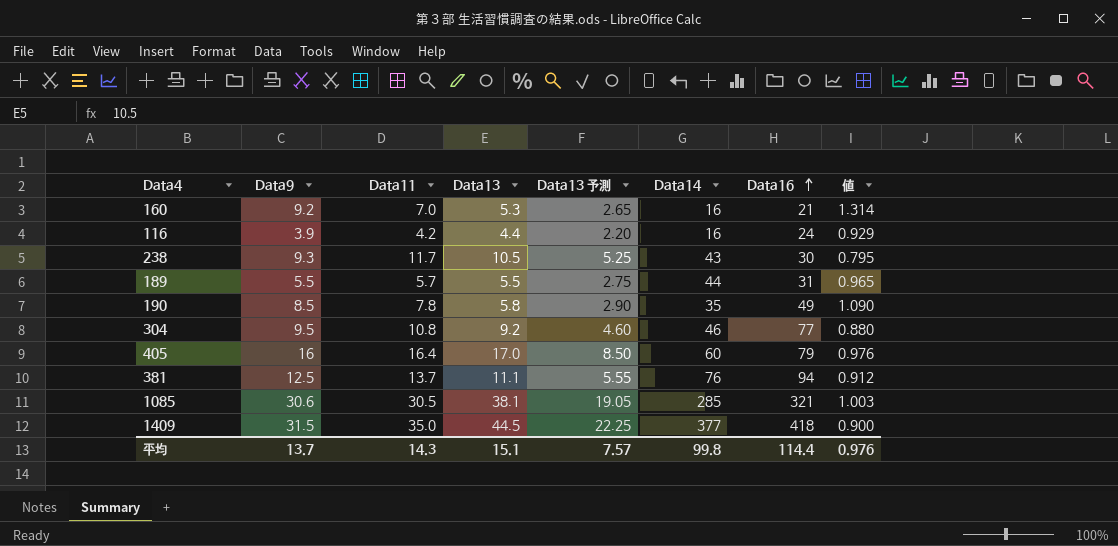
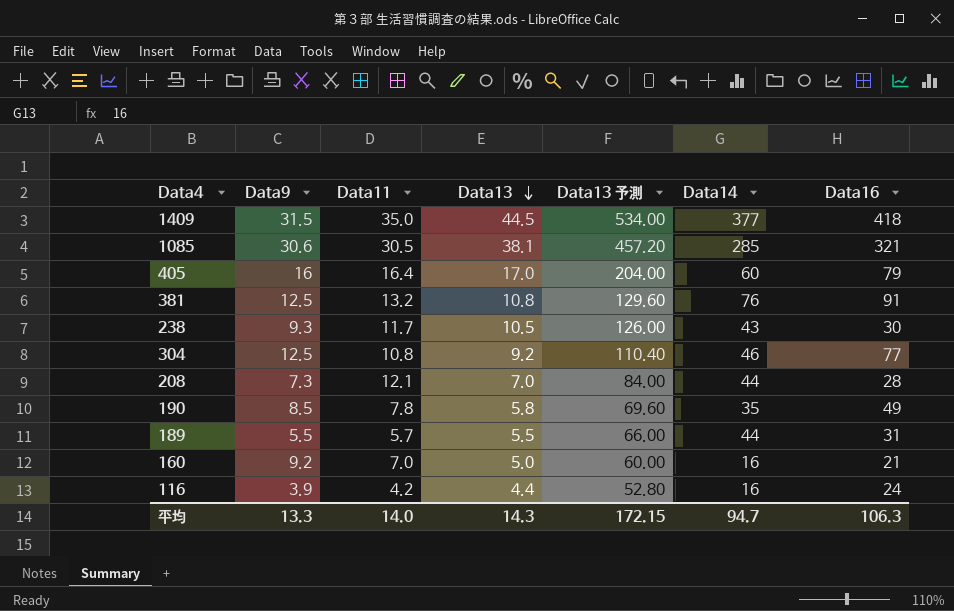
row order: Data16 ascending -> Data13 descending
column 値 | formula: [Data9] / [Data11] -> none
column Data13 予測 | formula: [Data13] * 0.5 -> [Data13] * 12
381 | Data11: 13.7 -> 13.2
381 | Data13: 11.1 -> 10.8
381 | Data16: 94 -> 91
304 | Data9: 9.5 -> 12.5
row 208: none -> 7.3 | 12.1 | 7.0 | 84.00 | 44 | 28
160 | Data13: 5.3 -> 5.0
平均 | Data9: 13.7 -> 13.3
平均 | Data11: 14.3 -> 14.0
平均 | Data13: 15.1 -> 14.3
平均 | Data13 予測: 7.57 -> 172.15
平均 | Data14: 99.8 -> 94.7
平均 | Data16: 114.4 -> 106.3

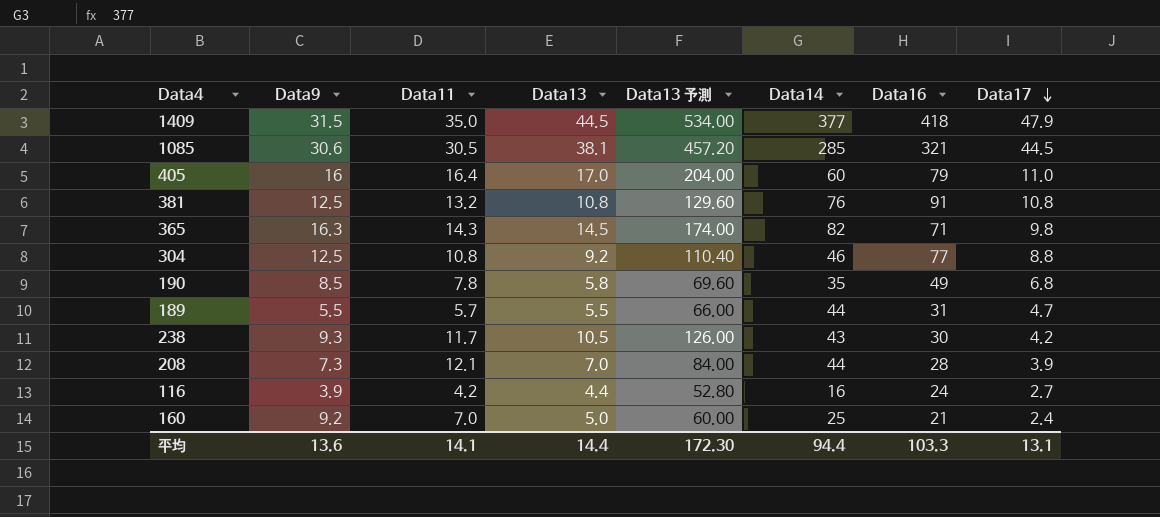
row order: Data13 descending -> Data17 descending
column Data17 | position: none -> 8
row 365: none -> 16.3 | 14.3 | 14.5 | 174.00 | 82 | 71 | 9.8
160 | Data14: 16 -> 25
平均 | Data9: 13.3 -> 13.6
平均 | Data11: 14.0 -> 14.1
平均 | Data13: 14.3 -> 14.4
平均 | Data13 予測: 172.15 -> 172.30
平均 | Data14: 94.7 -> 94.4
平均 | Data16: 106.3 -> 103.3

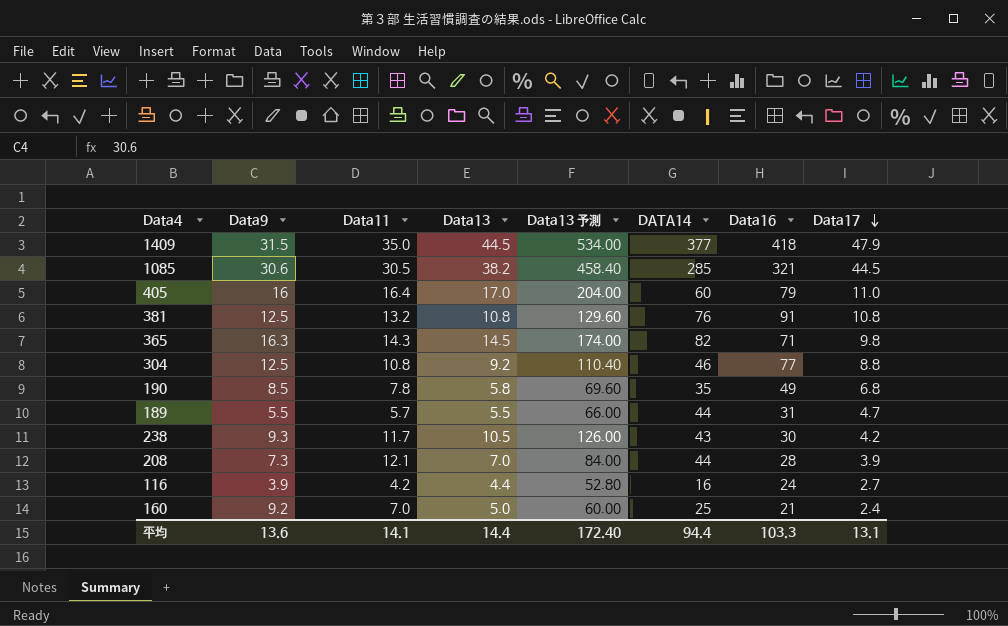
column name: Data14 -> DATA14
1085 | Data13: 38.1 -> 38.2
1085 | Data13 予測: 457.20 -> 458.40
平均 | Data13 予測: 172.30 -> 172.40

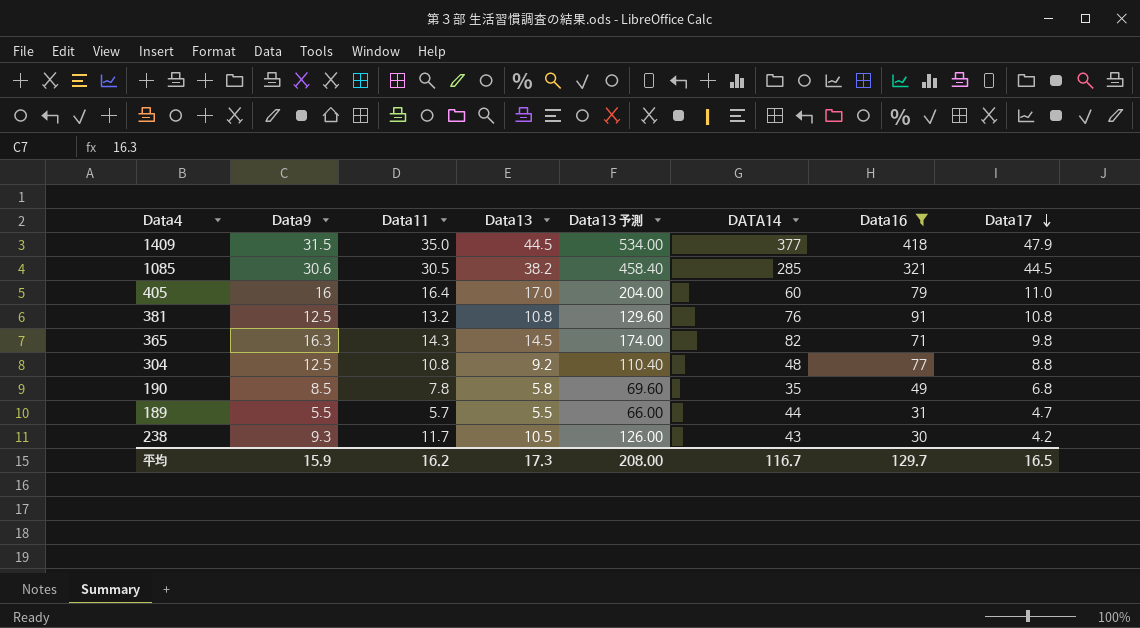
filter: none -> Data16 >= 30
304 | DATA14: 46 -> 48
平均 | Data9: 13.6 -> 15.9
平均 | Data11: 14.1 -> 16.2
平均 | Data13: 14.4 -> 17.3
平均 | Data13 予測: 172.40 -> 208.00
平均 | DATA14: 94.4 -> 116.7
平均 | Data16: 103.3 -> 129.7
平均 | Data17: 13.1 -> 16.5

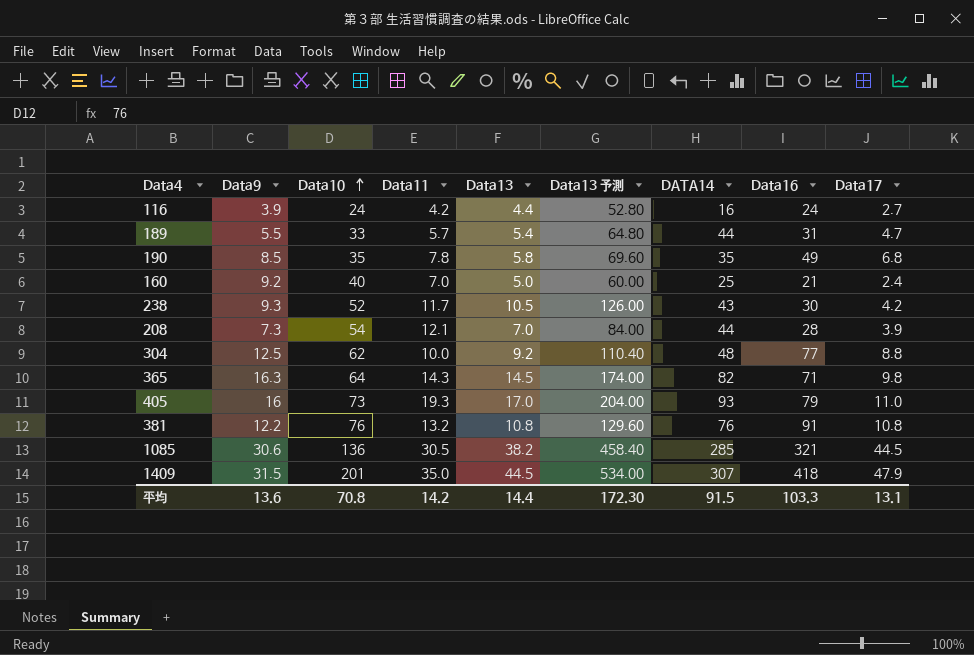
filter: Data16 >= 30 -> none
row order: Data17 descending -> Data10 ascending
column Data10 | position: none -> 3
189 | Data13: 5.5 -> 5.4
189 | Data13 予測: 66.00 -> 64.80
304 | Data11: 10.8 -> 10.0
405 | Data11: 16.4 -> 19.3
405 | DATA14: 60 -> 93
381 | Data9: 12.5 -> 12.2
1409 | DATA14: 377 -> 307
平均 | Data9: 15.9 -> 13.6
平均 | Data11: 16.2 -> 14.2
平均 | Data13: 17.3 -> 14.4
平均 | Data13 予測: 208.00 -> 172.30
平均 | DATA14: 116.7 -> 91.5
平均 | Data16: 129.7 -> 103.3
平均 | Data17: 16.5 -> 13.1

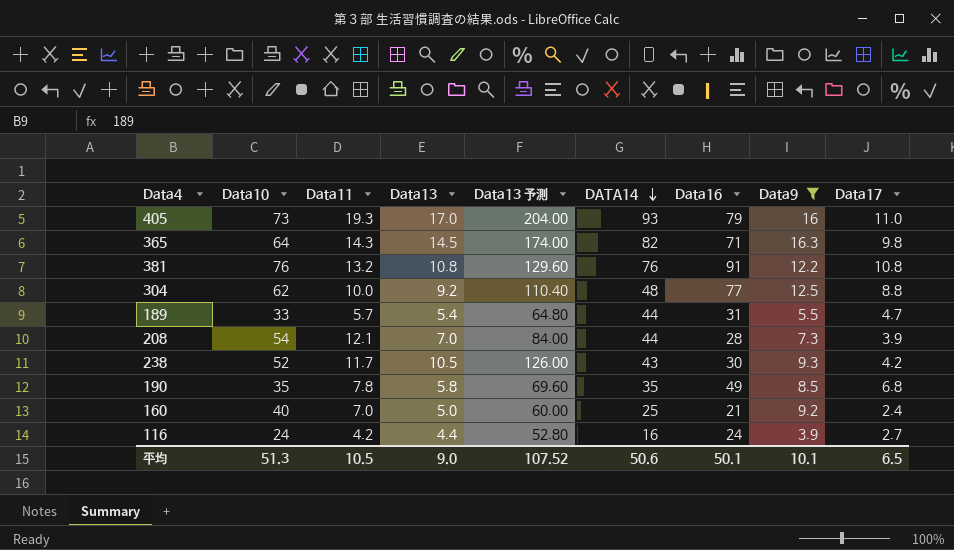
filter: none -> Data9 <= 16.3
row order: Data10 ascending -> DATA14 descending
column Data9 | position: 2 -> 8
平均 | Data10: 70.8 -> 51.3
平均 | Data11: 14.2 -> 10.5
平均 | Data13: 14.4 -> 9.0
平均 | Data13 予測: 172.30 -> 107.52
平均 | DATA14: 91.5 -> 50.6
平均 | Data16: 103.3 -> 50.1
平均 | Data9: 13.6 -> 10.1
平均 | Data17: 13.1 -> 6.5

